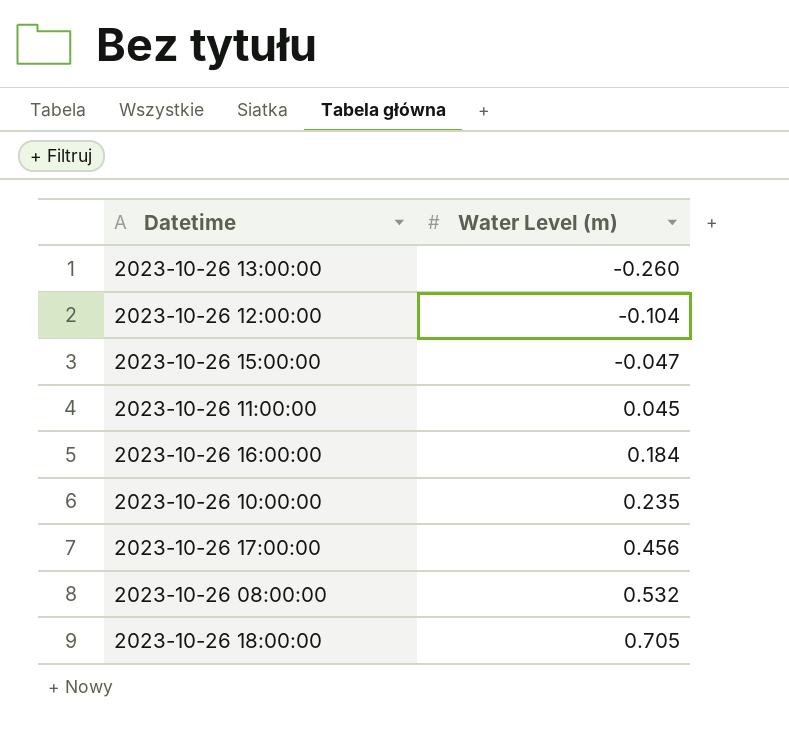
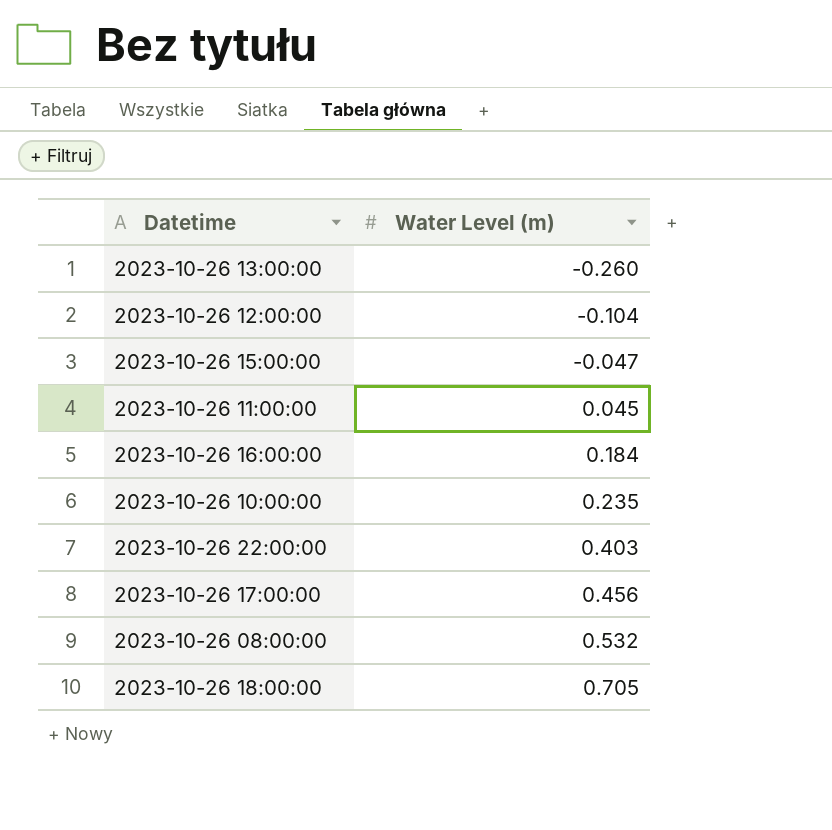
row 2023-10-26 22:00:00: none -> 0.403

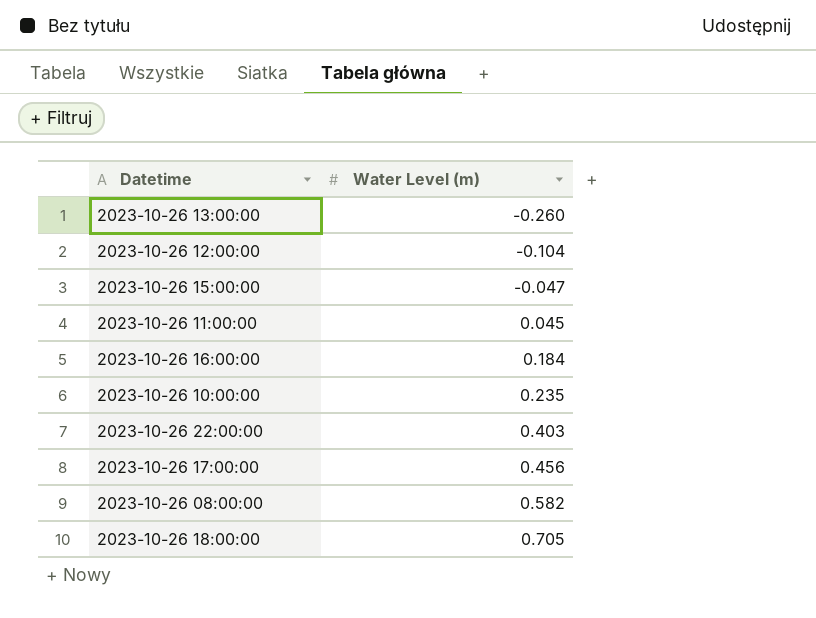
2023-10-26 08:00:00 | Water Level (m): 0.532 -> 0.582

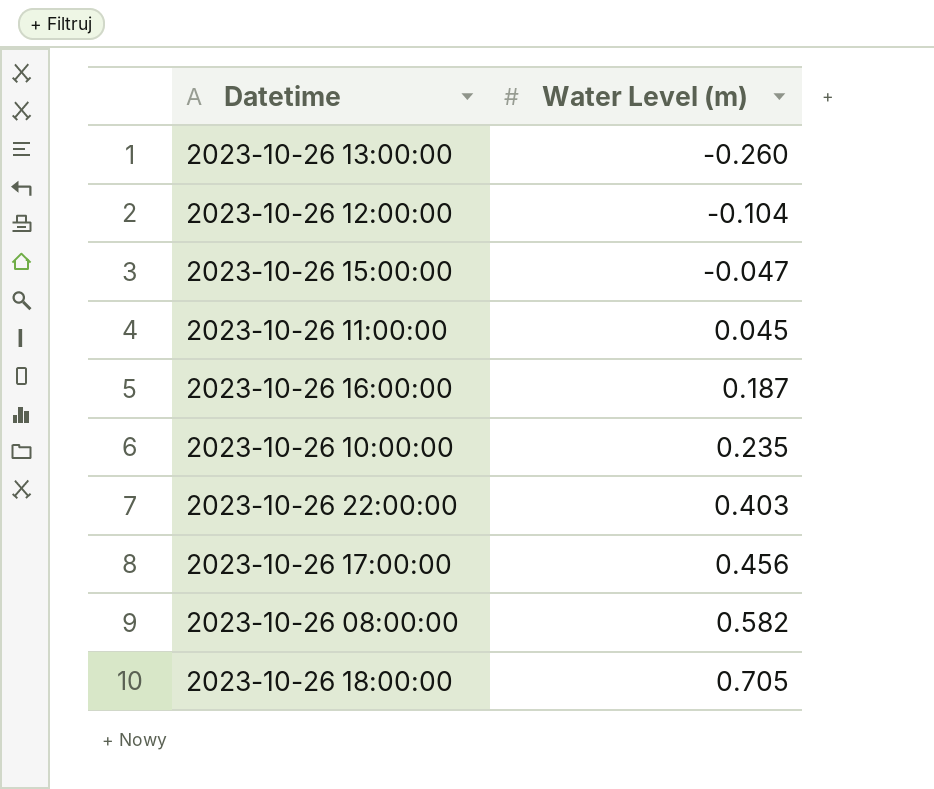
2023-10-26 16:00:00 | Water Level (m): 0.184 -> 0.187

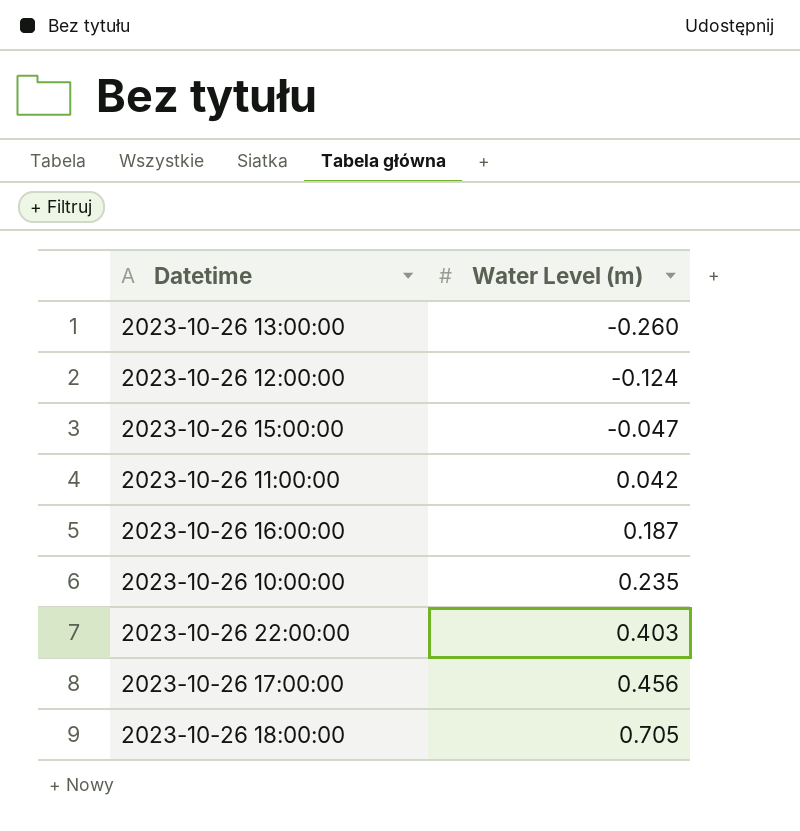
row 2023-10-26 08:00:00: 0.582 -> none
2023-10-26 12:00:00 | Water Level (m): -0.104 -> -0.124
2023-10-26 11:00:00 | Water Level (m): 0.045 -> 0.042

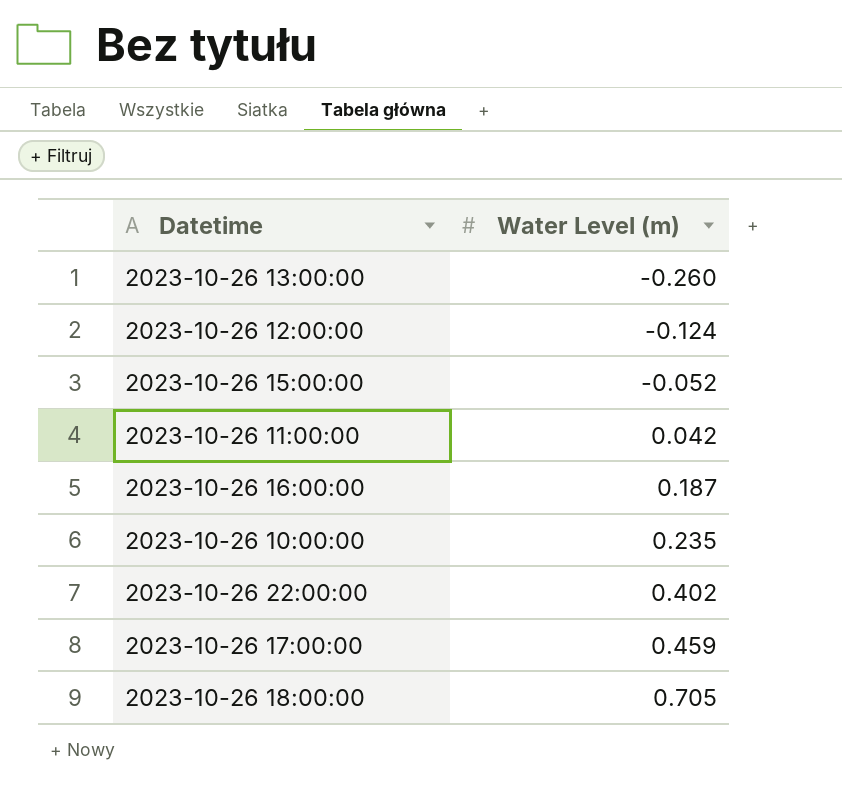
2023-10-26 15:00:00 | Water Level (m): -0.047 -> -0.052
2023-10-26 22:00:00 | Water Level (m): 0.403 -> 0.402
2023-10-26 17:00:00 | Water Level (m): 0.456 -> 0.459

